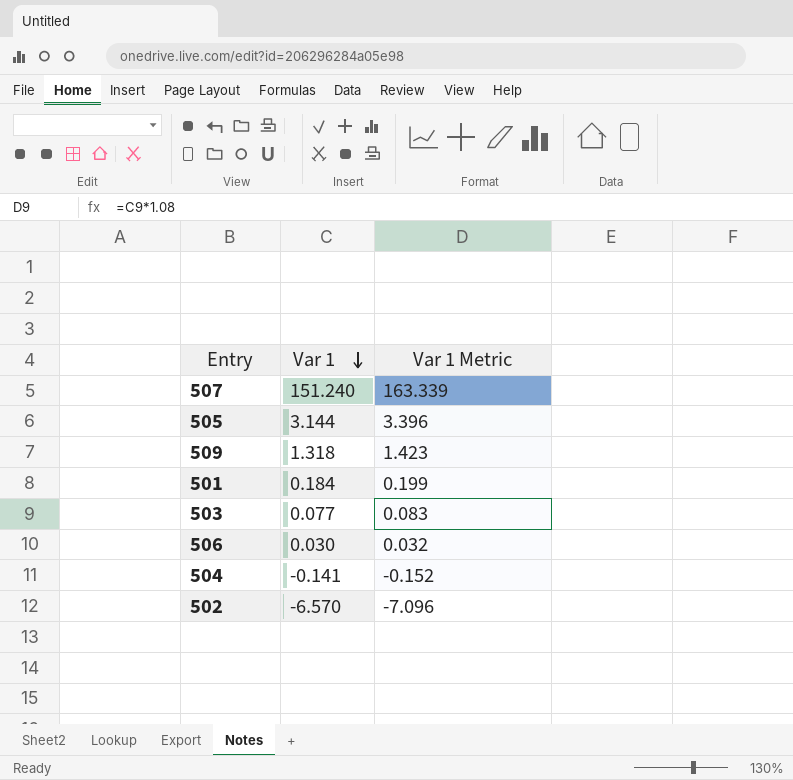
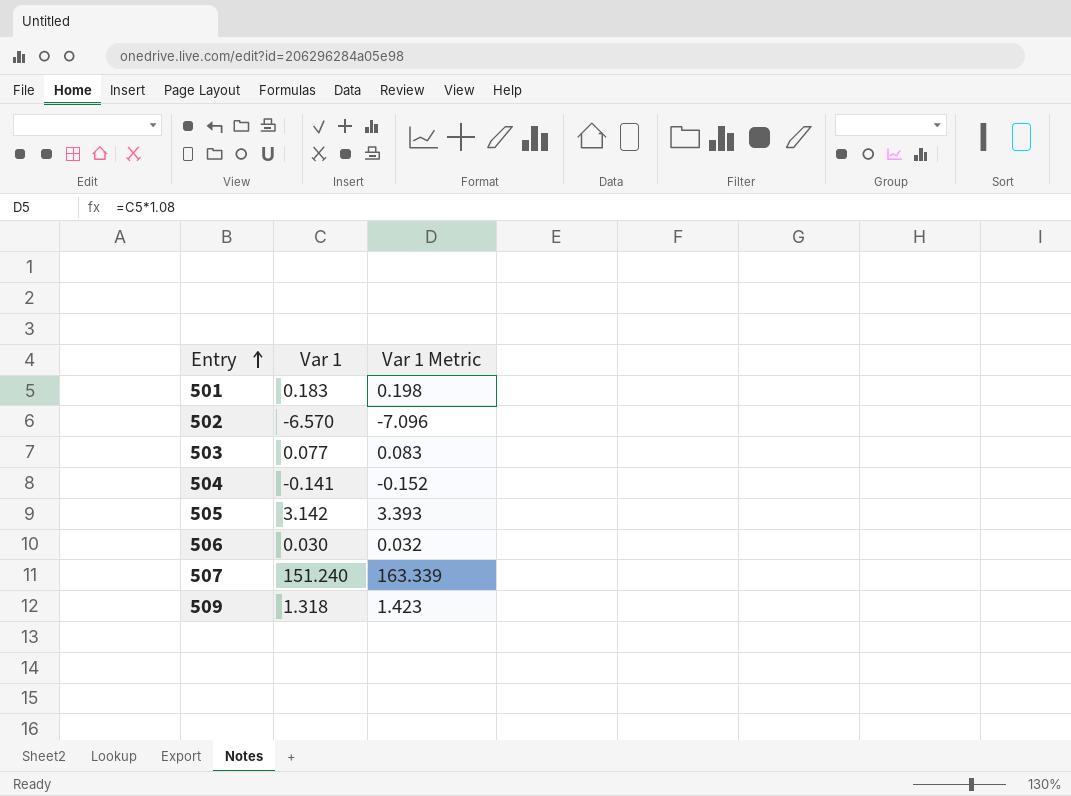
row order: Var 1 descending -> Entry ascending
501 | Var 1: 0.184 -> 0.183
501 | Var 1 Metric: 0.199 -> 0.198
505 | Var 1: 3.144 -> 3.142
505 | Var 1 Metric: 3.396 -> 3.393

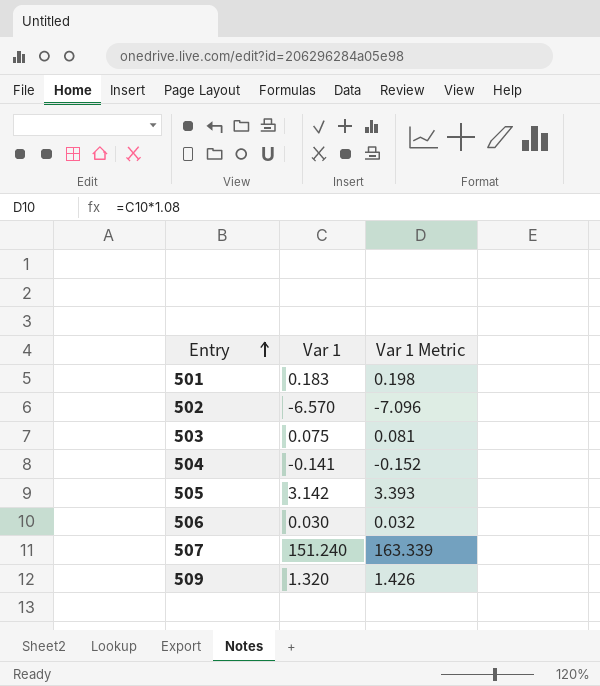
503 | Var 1: 0.077 -> 0.075
503 | Var 1 Metric: 0.083 -> 0.081
509 | Var 1: 1.318 -> 1.320
509 | Var 1 Metric: 1.423 -> 1.426

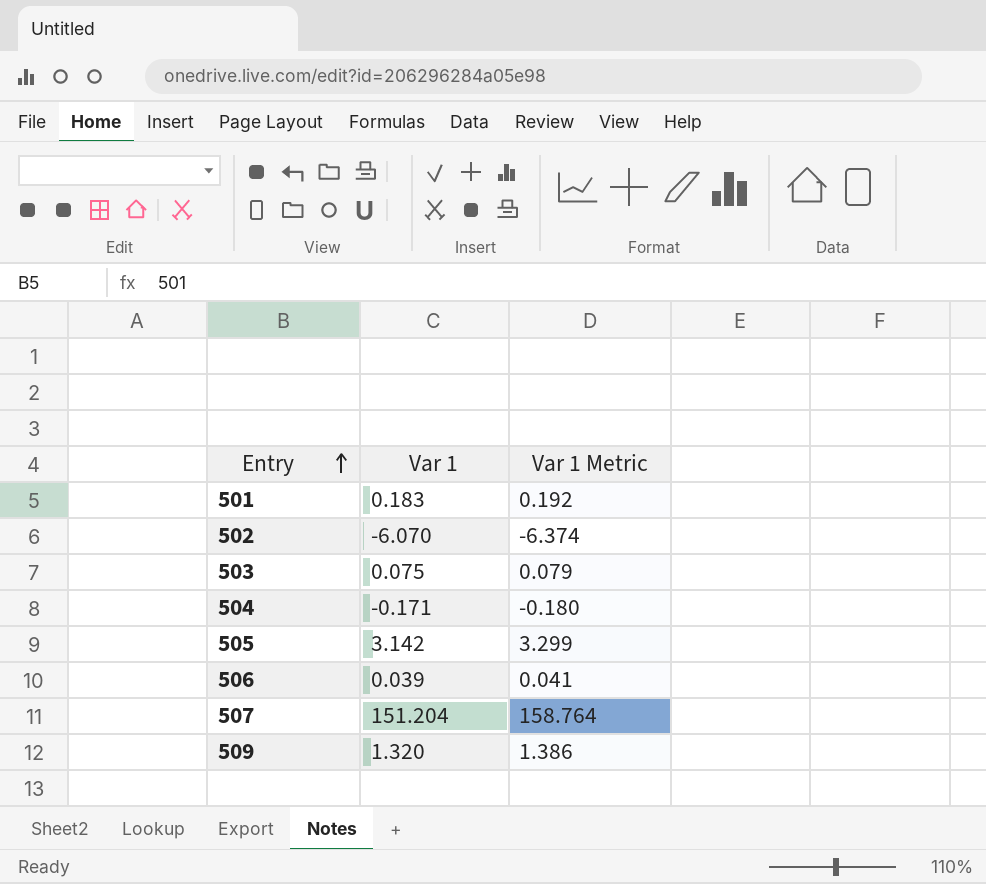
column Var 1 Metric | formula: [Var 1] * 1.08 -> [Var 1] * 1.05
502 | Var 1: -6.570 -> -6.070
504 | Var 1: -0.141 -> -0.171
506 | Var 1: 0.030 -> 0.039
507 | Var 1: 151.240 -> 151.204

